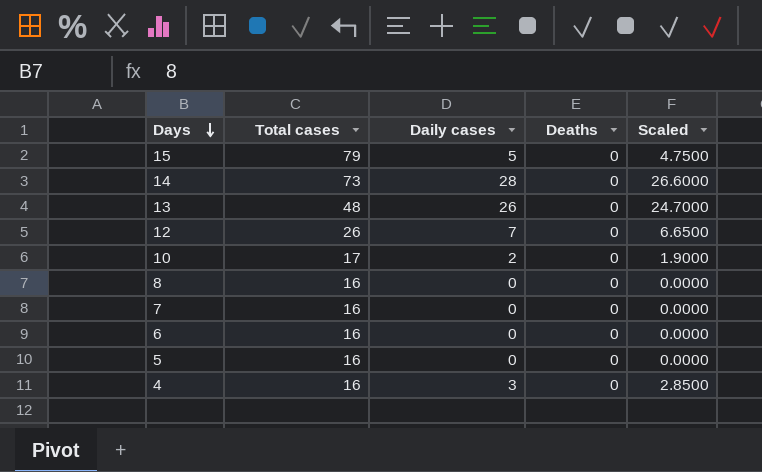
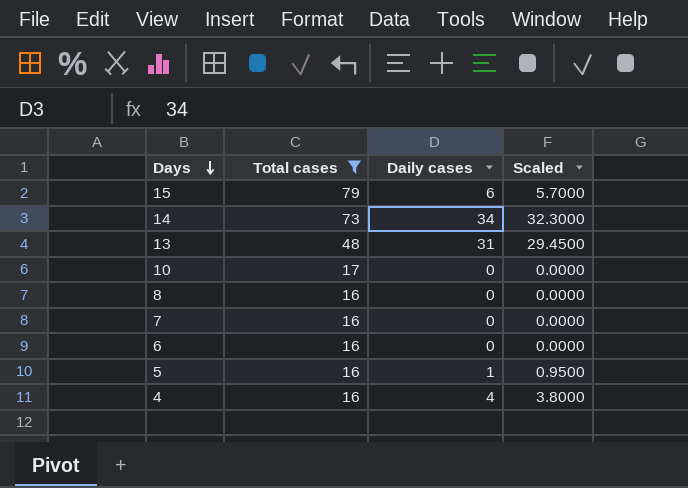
filter: none -> Total cases != 26
column Deaths | position: 4 -> none
15 | Daily cases: 5 -> 6
15 | Scaled: 4.7500 -> 5.7000
14 | Daily cases: 28 -> 34
14 | Scaled: 26.6000 -> 32.3000
13 | Daily cases: 26 -> 31
13 | Scaled: 24.7000 -> 29.4500
10 | Daily cases: 2 -> 0
10 | Scaled: 1.9000 -> 0.0000
5 | Daily cases: 0 -> 1
5 | Scaled: 0.0000 -> 0.9500
4 | Daily cases: 3 -> 4
4 | Scaled: 2.8500 -> 3.8000

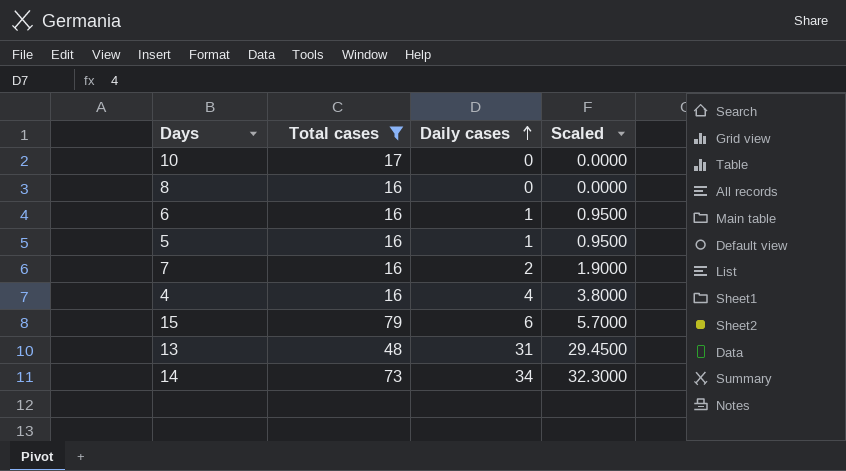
row order: Days descending -> Daily cases ascending
6 | Daily cases: 0 -> 1
6 | Scaled: 0.0000 -> 0.9500
7 | Daily cases: 0 -> 2
7 | Scaled: 0.0000 -> 1.9000

